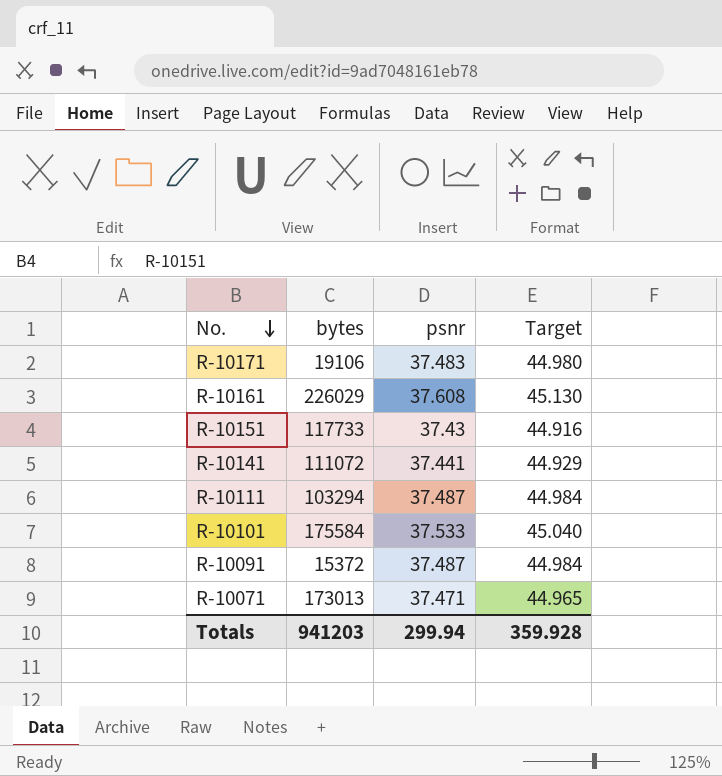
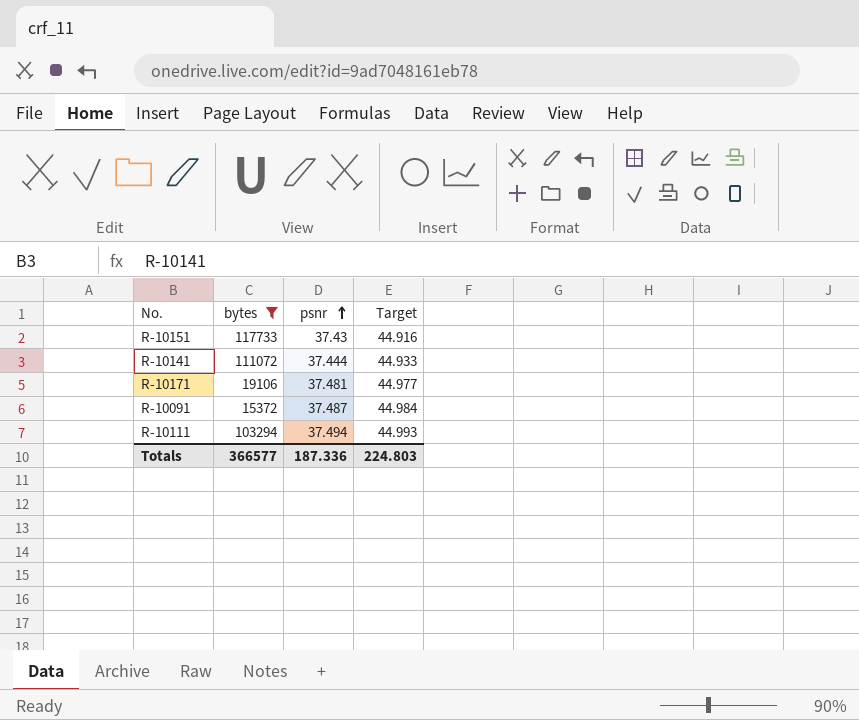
filter: none -> bytes <= 117733
row order: No. descending -> psnr ascending
R-10141 | psnr: 37.441 -> 37.444
R-10141 | Target: 44.929 -> 44.933
R-10171 | psnr: 37.483 -> 37.481
R-10171 | Target: 44.980 -> 44.977
R-10111 | psnr: 37.487 -> 37.494
R-10111 | Target: 44.984 -> 44.993
Totals | bytes: 941203 -> 366577
Totals | psnr: 299.94 -> 187.336
Totals | Target: 359.928 -> 224.803

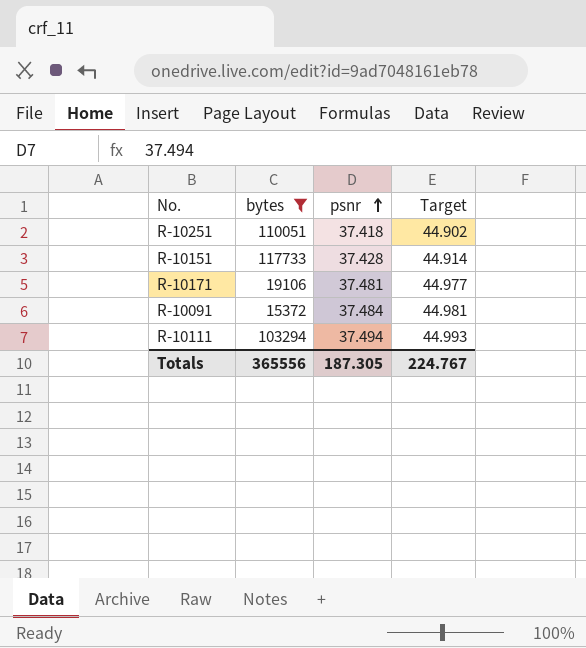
row R-10141: 111072 | 37.444 | 44.933 -> none
row R-10251: none -> 110051 | 37.418 | 44.902
R-10151 | psnr: 37.43 -> 37.428
R-10151 | Target: 44.916 -> 44.914
R-10091 | psnr: 37.487 -> 37.484
R-10091 | Target: 44.984 -> 44.981
Totals | bytes: 366577 -> 365556
Totals | psnr: 187.336 -> 187.305
Totals | Target: 224.803 -> 224.767

